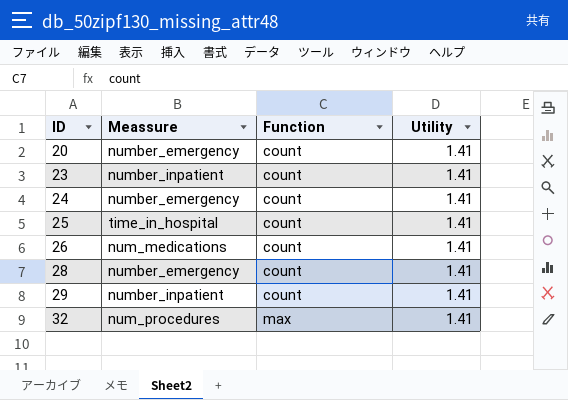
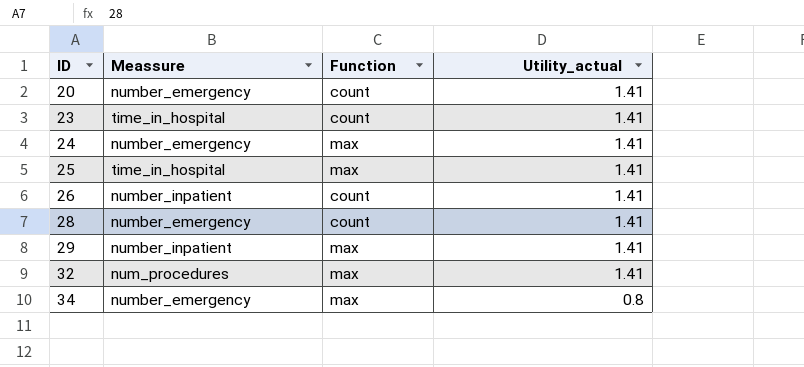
column name: Utility -> Utility_actual
23 | Meassure: number_inpatient -> time_in_hospital
24 | Function: count -> max
25 | Function: count -> max
26 | Meassure: num_medications -> number_inpatient
29 | Function: count -> max
row 34: none -> number_emergency | max | 0.8

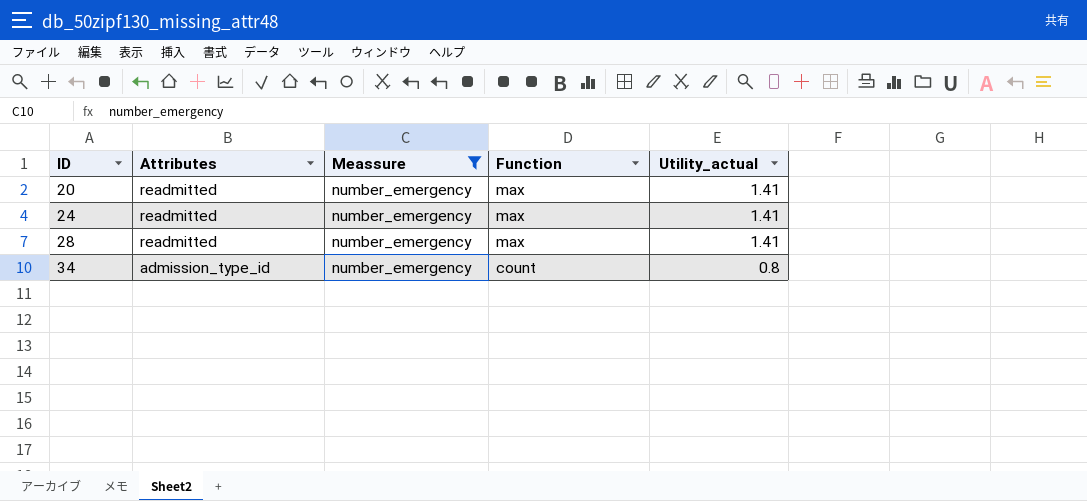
filter: none -> Meassure = number_emergency
column Attributes | position: none -> 2
20 | Function: count -> max
28 | Function: count -> max
34 | Function: max -> count

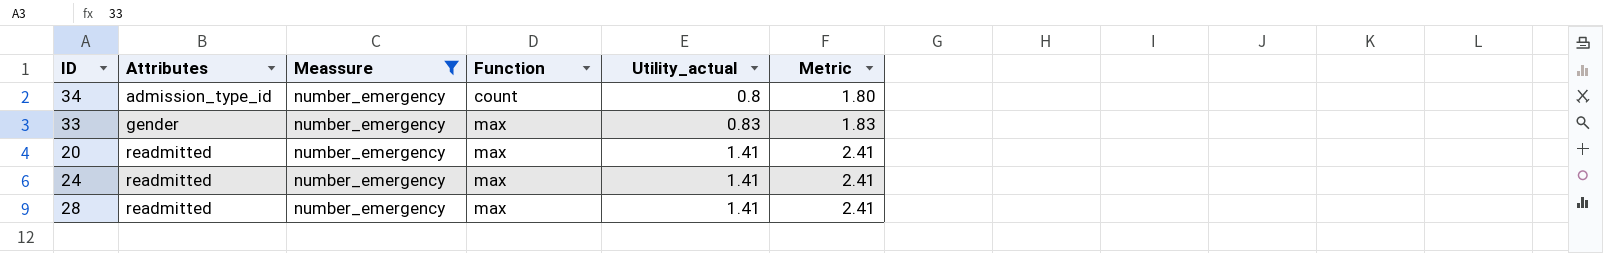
row order: ID ascending -> Attributes ascending
column Metric | formula: none -> [Utility_actual] + 1
row 33: none -> gender | number_emergency | max | 0.83 | 1.83

